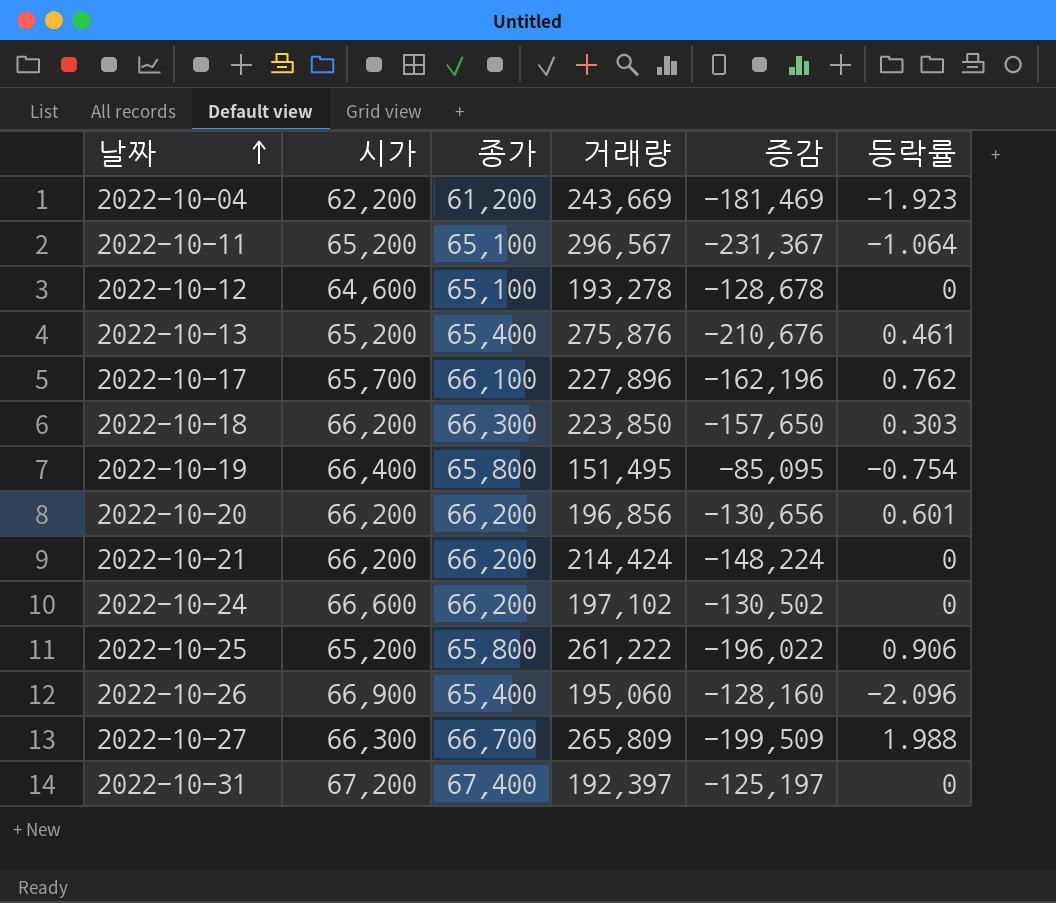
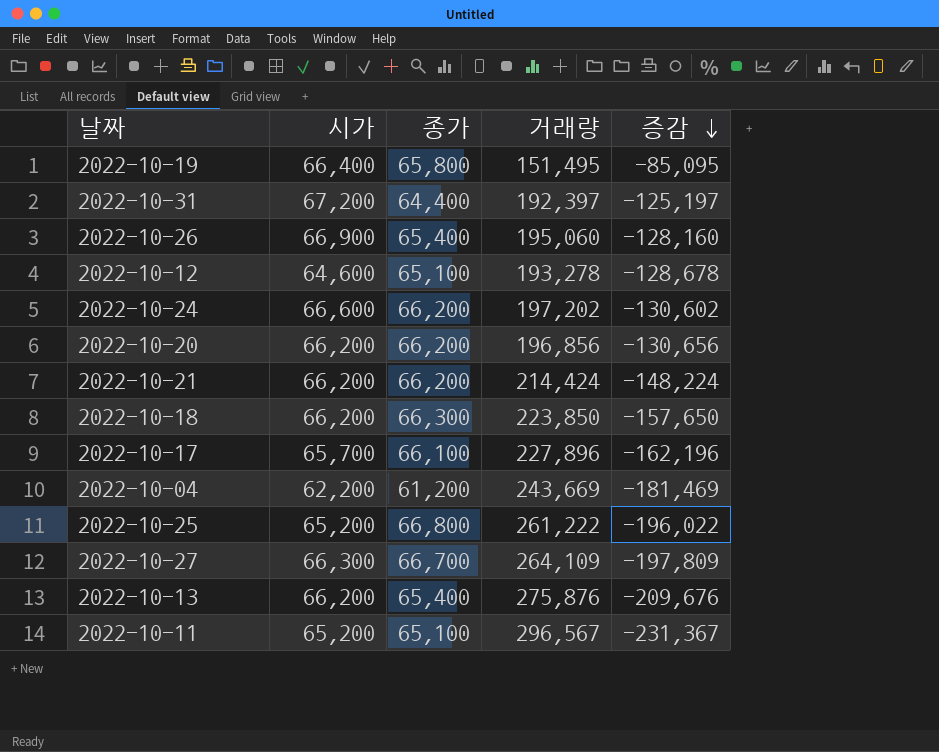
row order: 날짜 ascending -> 증감 descending
column 등락률 | position: 6 -> none
2022-10-31 | 종가: 67,400 -> 64,400
2022-10-24 | 거래량: 197,102 -> 197,202
2022-10-24 | 증감: -130,502 -> -130,602
2022-10-25 | 종가: 65,800 -> 66,800
2022-10-27 | 거래량: 265,809 -> 264,109
2022-10-27 | 증감: -199,509 -> -197,809
2022-10-13 | 시가: 65,200 -> 66,200
2022-10-13 | 증감: -210,676 -> -209,676

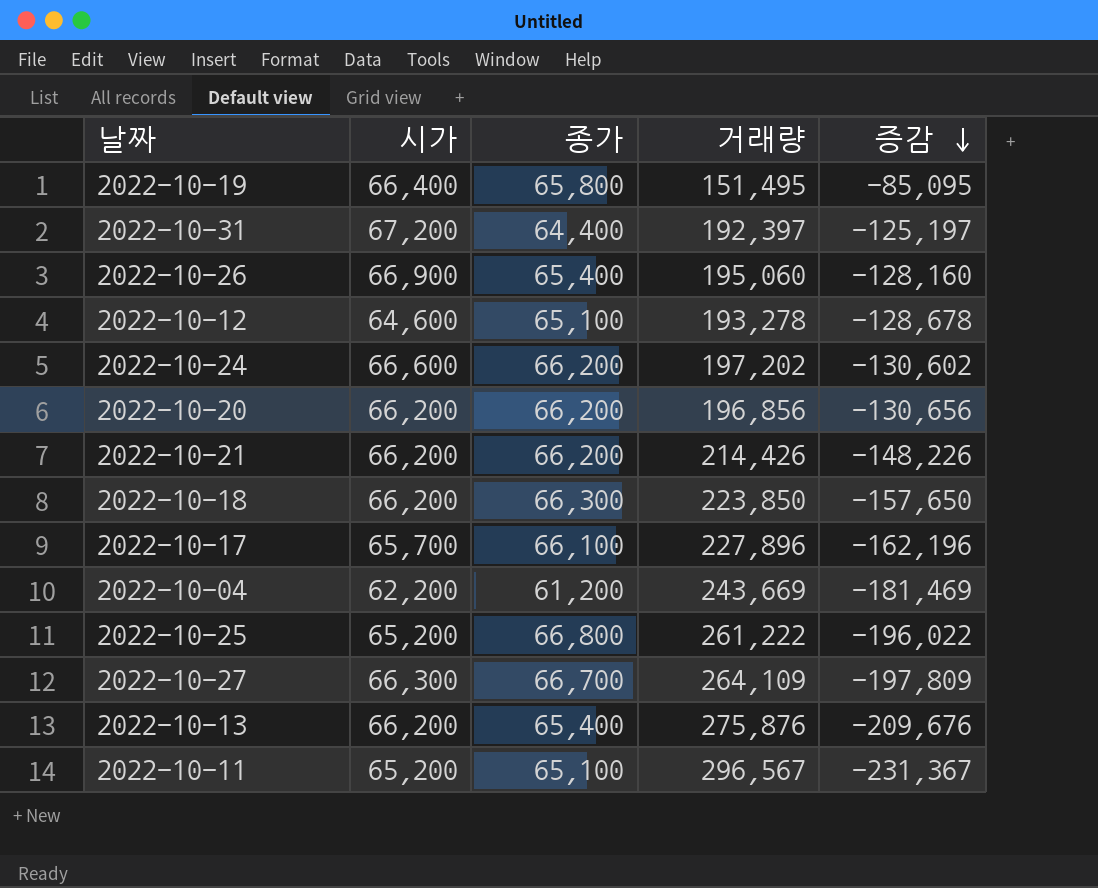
2022-10-21 | 거래량: 214,424 -> 214,426
2022-10-21 | 증감: -148,224 -> -148,226

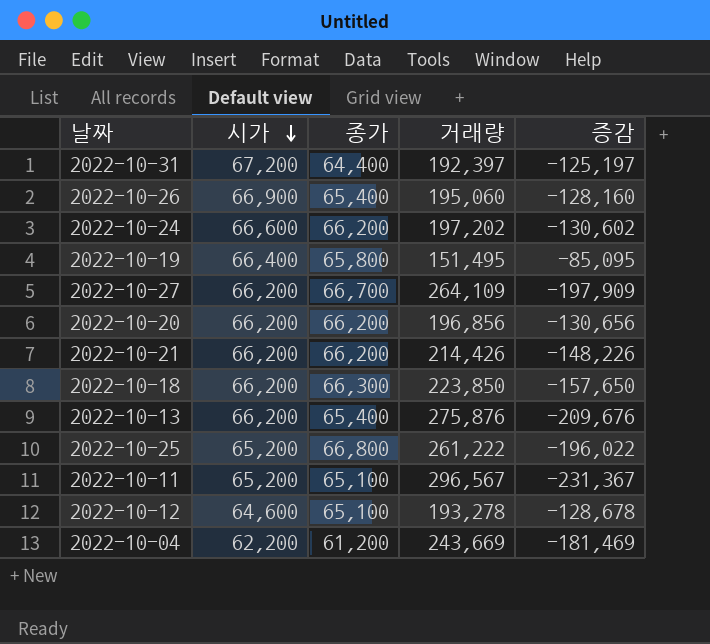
row order: 증감 descending -> 시가 descending
row 2022-10-17: 65,700 | 66,100 | 227,896 | -162,196 -> none
2022-10-27 | 시가: 66,300 -> 66,200
2022-10-27 | 증감: -197,809 -> -197,909

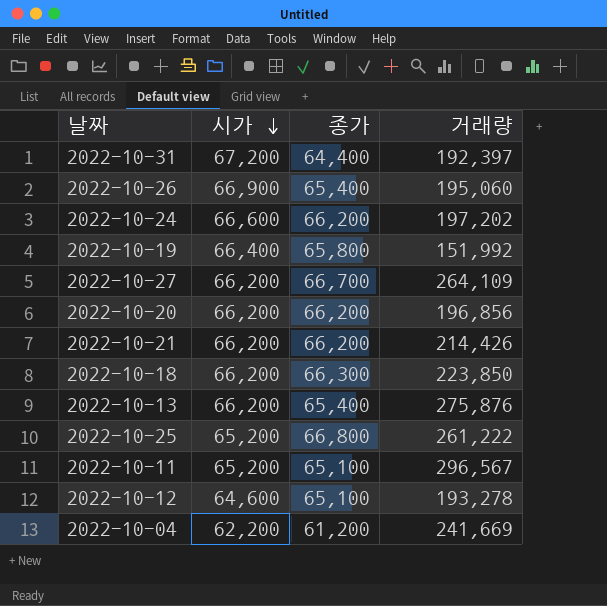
column 증감 | formula: [시가] - [거래량] -> none
2022-10-19 | 거래량: 151,495 -> 151,992
2022-10-04 | 거래량: 243,669 -> 241,669

